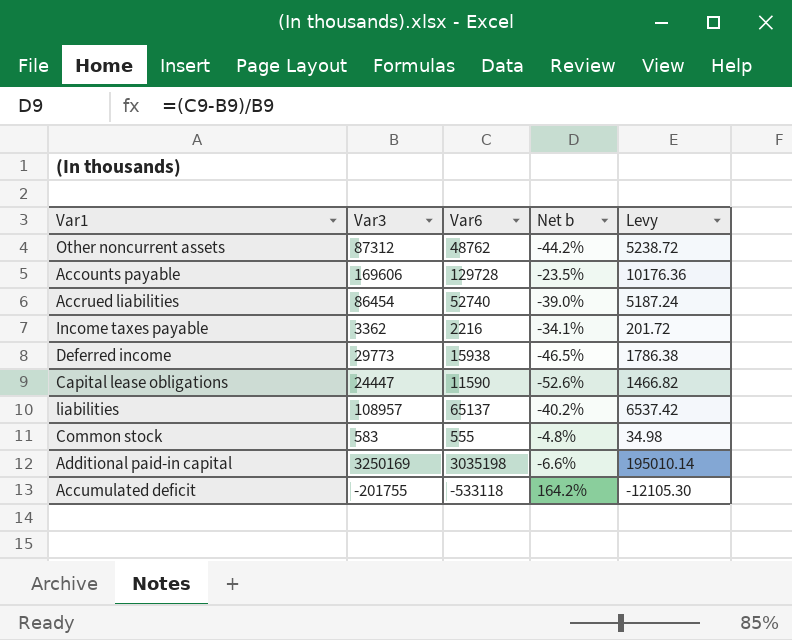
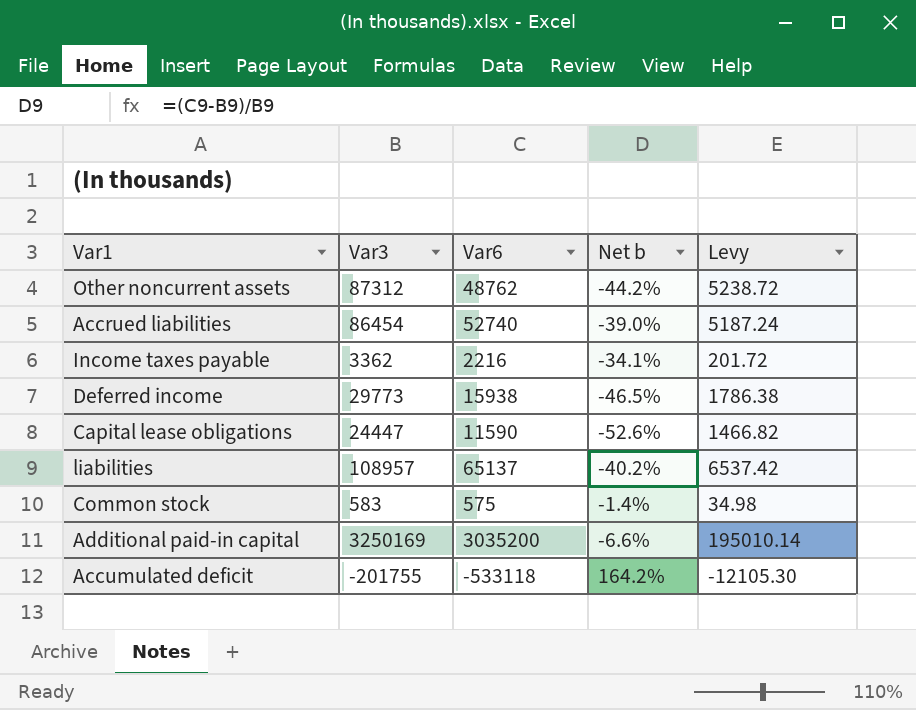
row Accounts payable: 169606 | 129728 | -23.5% | 10176.36 -> none
Common stock | Var6: 555 -> 575
Common stock | Net b: -4.8% -> -1.4%
Additional paid-in capital | Var6: 3035198 -> 3035200

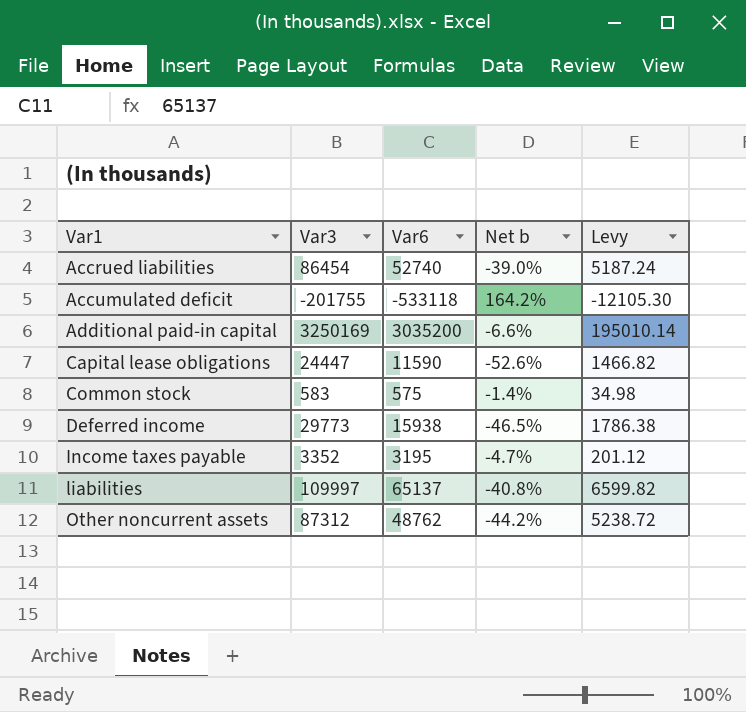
row order: none -> Var1 ascending
Income taxes payable | Var3: 3362 -> 3352
Income taxes payable | Var6: 2216 -> 3195
Income taxes payable | Net b: -34.1% -> -4.7%
Income taxes payable | Levy: 201.72 -> 201.12
liabilities | Var3: 108957 -> 109997
liabilities | Net b: -40.2% -> -40.8%
liabilities | Levy: 6537.42 -> 6599.82

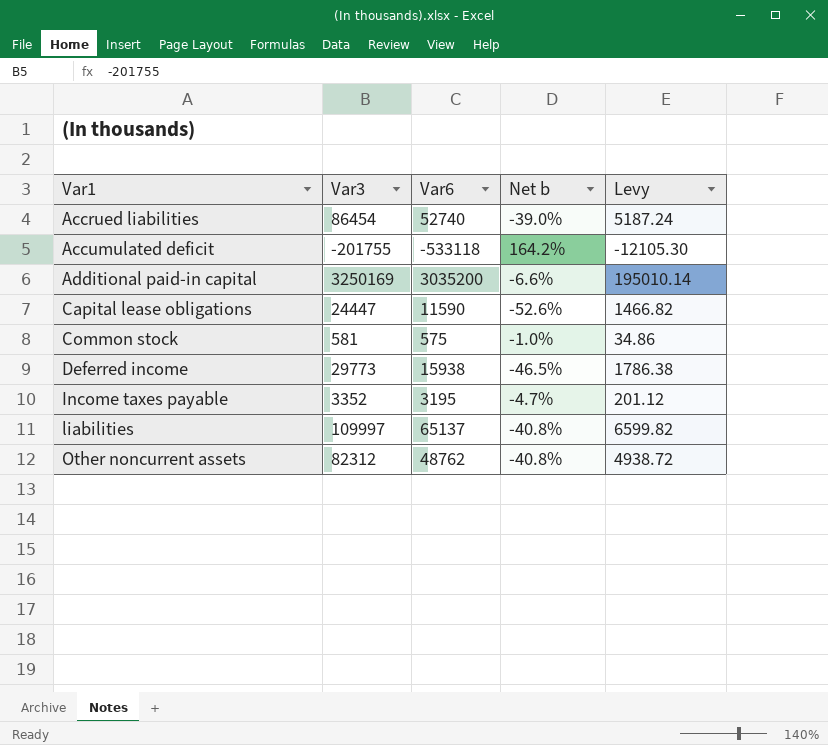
Common stock | Var3: 583 -> 581
Common stock | Net b: -1.4% -> -1.0%
Common stock | Levy: 34.98 -> 34.86
Other noncurrent assets | Var3: 87312 -> 82312
Other noncurrent assets | Net b: -44.2% -> -40.8%
Other noncurrent assets | Levy: 5238.72 -> 4938.72

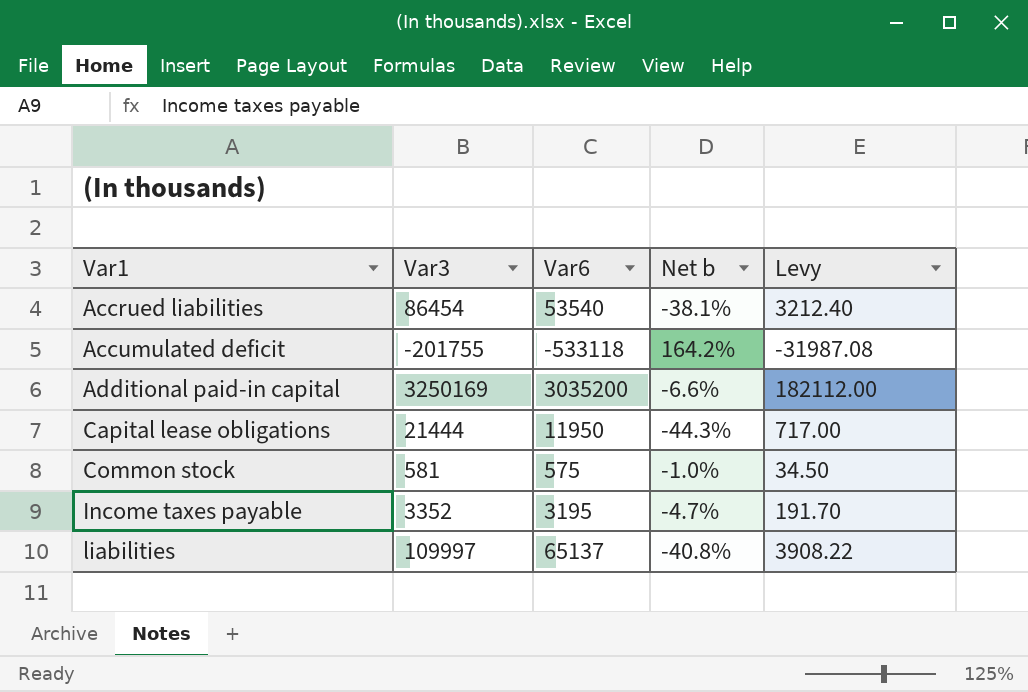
column Levy | formula: [Var3] * 0.06 -> [Var6] * 0.06
row Deferred income: 29773 | 15938 | -46.5% | 1786.38 -> none
row Other noncurrent assets: 82312 | 48762 | -40.8% | 4938.72 -> none
Accrued liabilities | Var6: 52740 -> 53540
Accrued liabilities | Net b: -39.0% -> -38.1%
Capital lease obligations | Var3: 24447 -> 21444
Capital lease obligations | Var6: 11590 -> 11950
Capital lease obligations | Net b: -52.6% -> -44.3%

